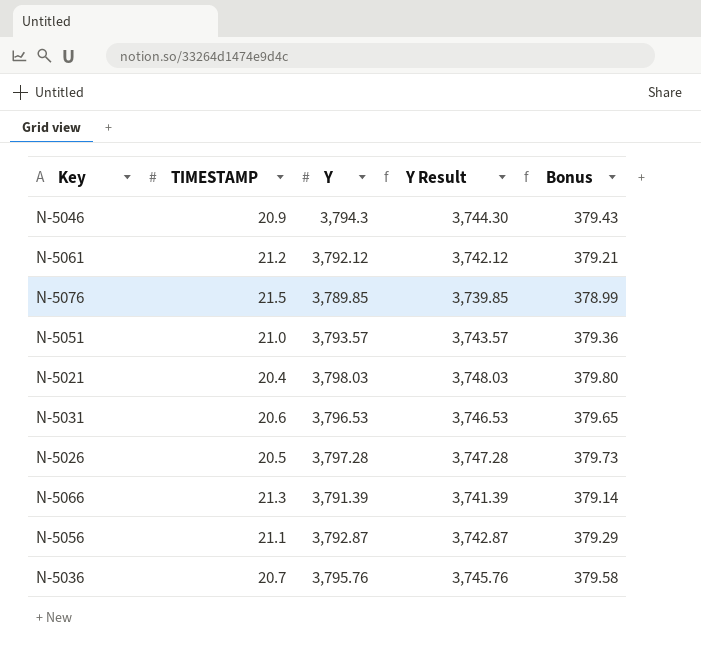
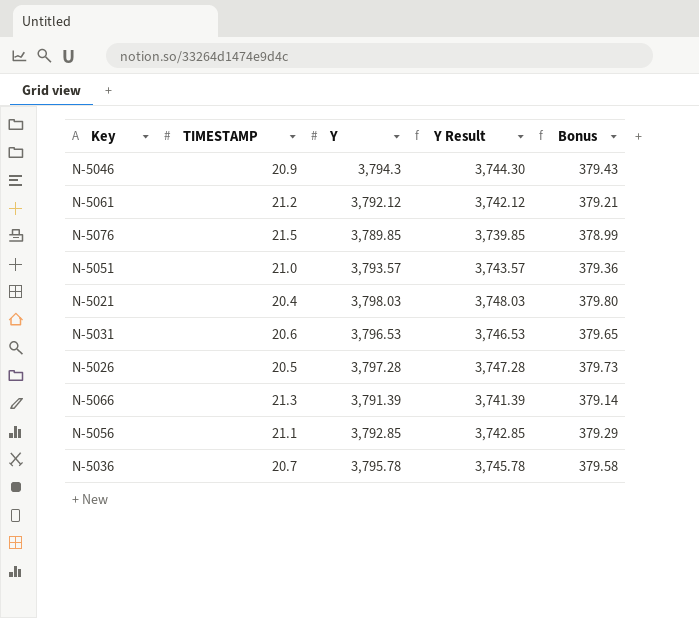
N-5056 | Y: 3,792.87 -> 3,792.85
N-5056 | Y Result: 3,742.87 -> 3,742.85
N-5036 | Y: 3,795.76 -> 3,795.78
N-5036 | Y Result: 3,745.76 -> 3,745.78

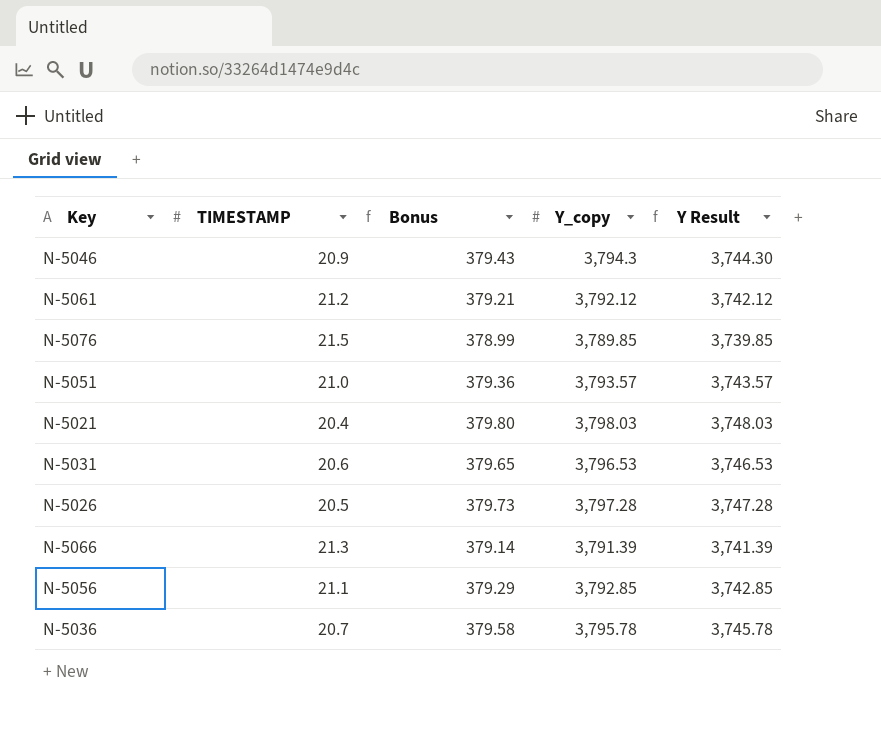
column Bonus | position: 5 -> 3
column name: Y -> Y_copy

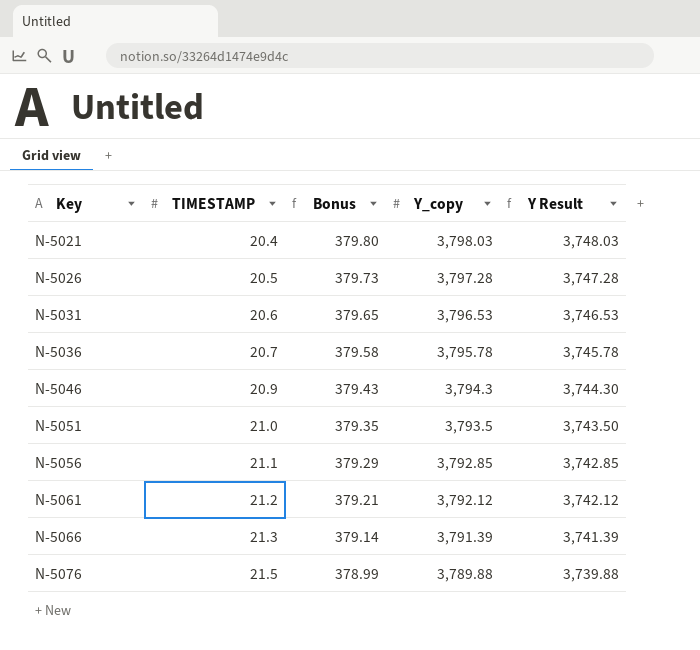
row order: none -> Key ascending
N-5051 | Bonus: 379.36 -> 379.35
N-5051 | Y_copy: 3,793.57 -> 3,793.5
N-5051 | Y Result: 3,743.57 -> 3,743.50
N-5076 | Y_copy: 3,789.85 -> 3,789.88
N-5076 | Y Result: 3,739.85 -> 3,739.88

